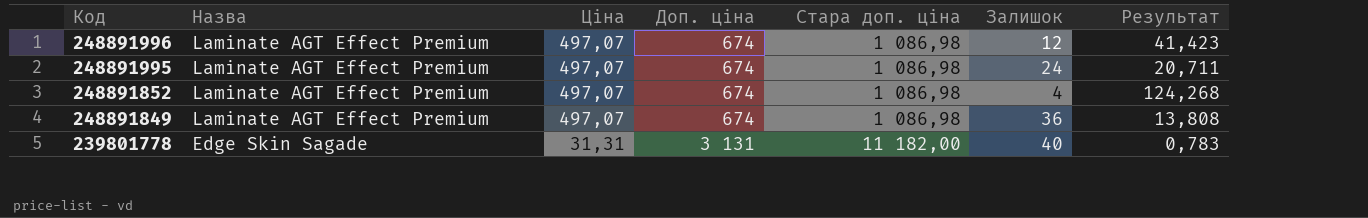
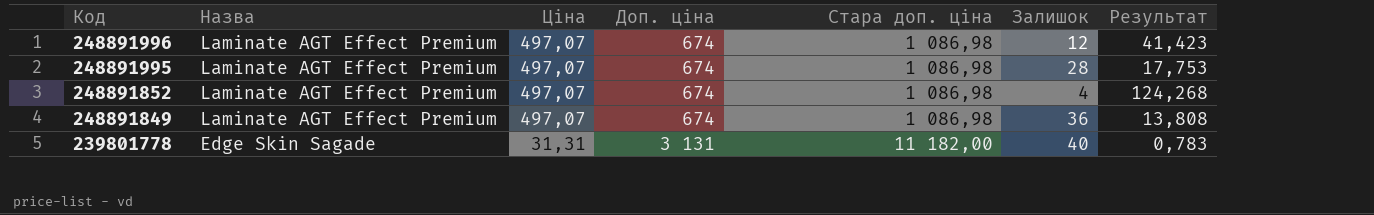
248891995 | Залишок: 24 -> 28
248891995 | Результат: 20,711 -> 17,753

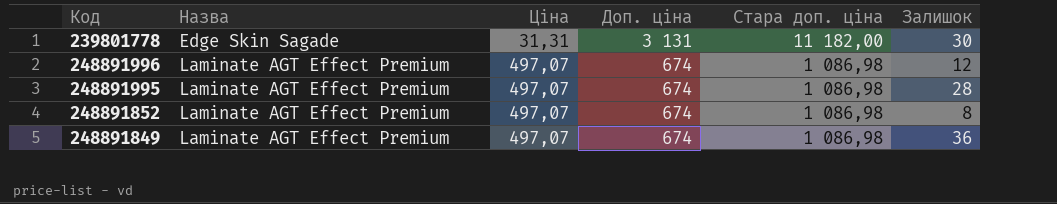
row order: Код descending -> Назва ascending
column Результат | formula: [Ціна] / [Залишок] -> none
239801778 | Залишок: 40 -> 30
248891852 | Залишок: 4 -> 8

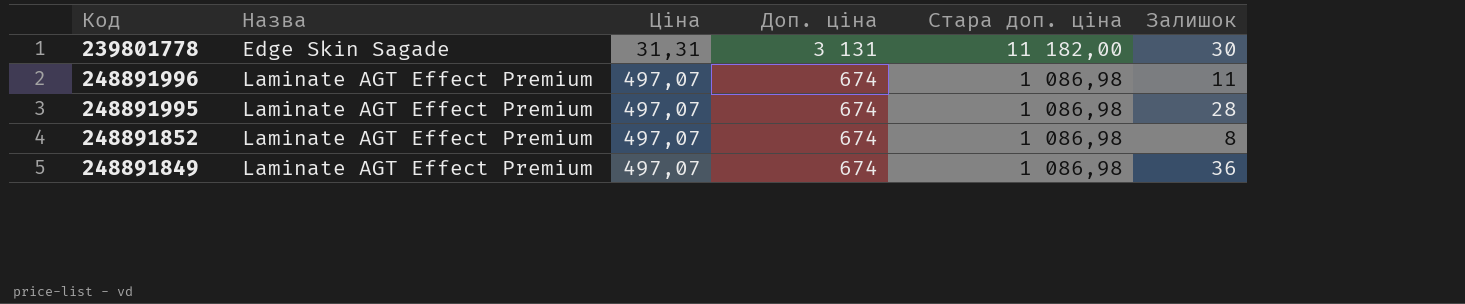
248891996 | Залишок: 12 -> 11

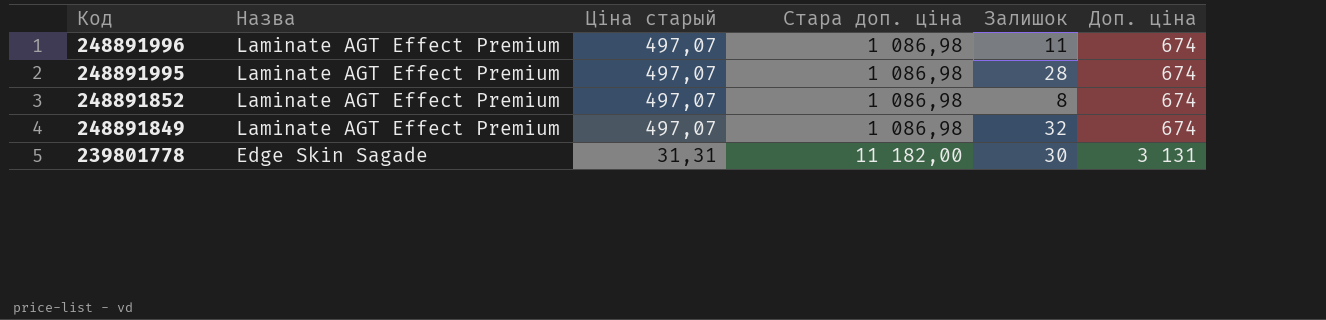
row order: Назва ascending -> Код descending
column name: Ціна -> Ціна старый
column Доп. ціна | position: 4 -> 6
248891849 | Залишок: 36 -> 32

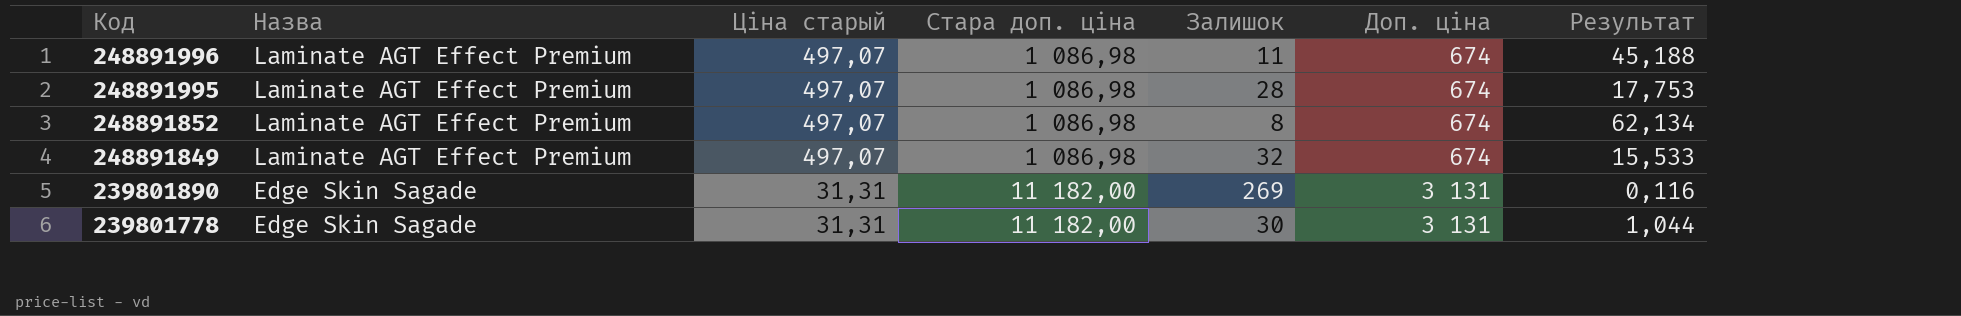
column Результат | formula: none -> [Ціна старый] / [Залишок]
row 239801890: none -> Edge Skin Sagade | 31,31 | 11 182,00 | 269 | 3 131 | 0,116

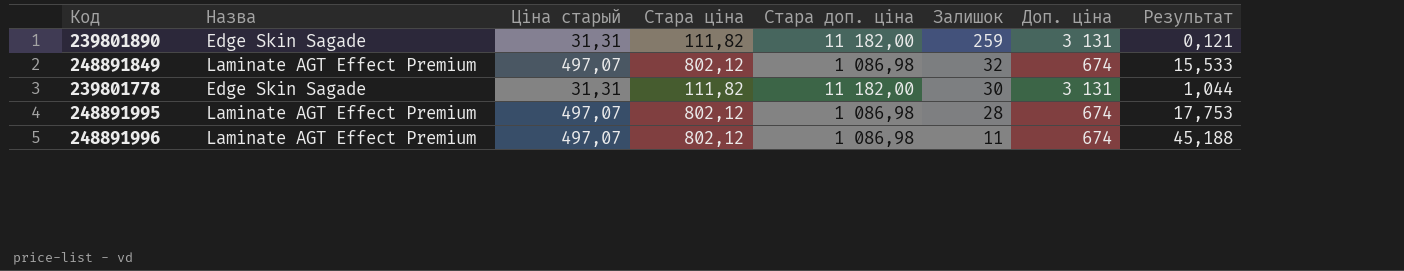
row order: Код descending -> Залишок descending
column Стара ціна | position: none -> 4
row 248891852: Laminate AGT Effect Premium | 497,07 | 1 086,98 | 8 | 674 | 62,134 -> none
239801890 | Залишок: 269 -> 259
239801890 | Результат: 0,116 -> 0,121

